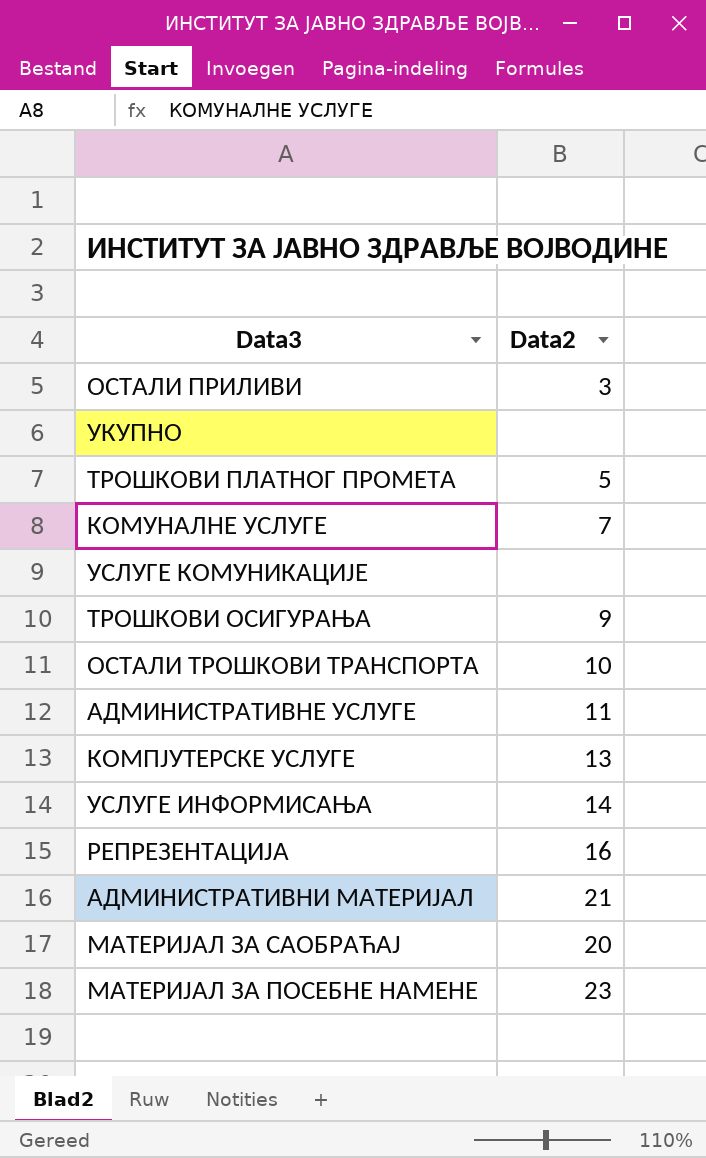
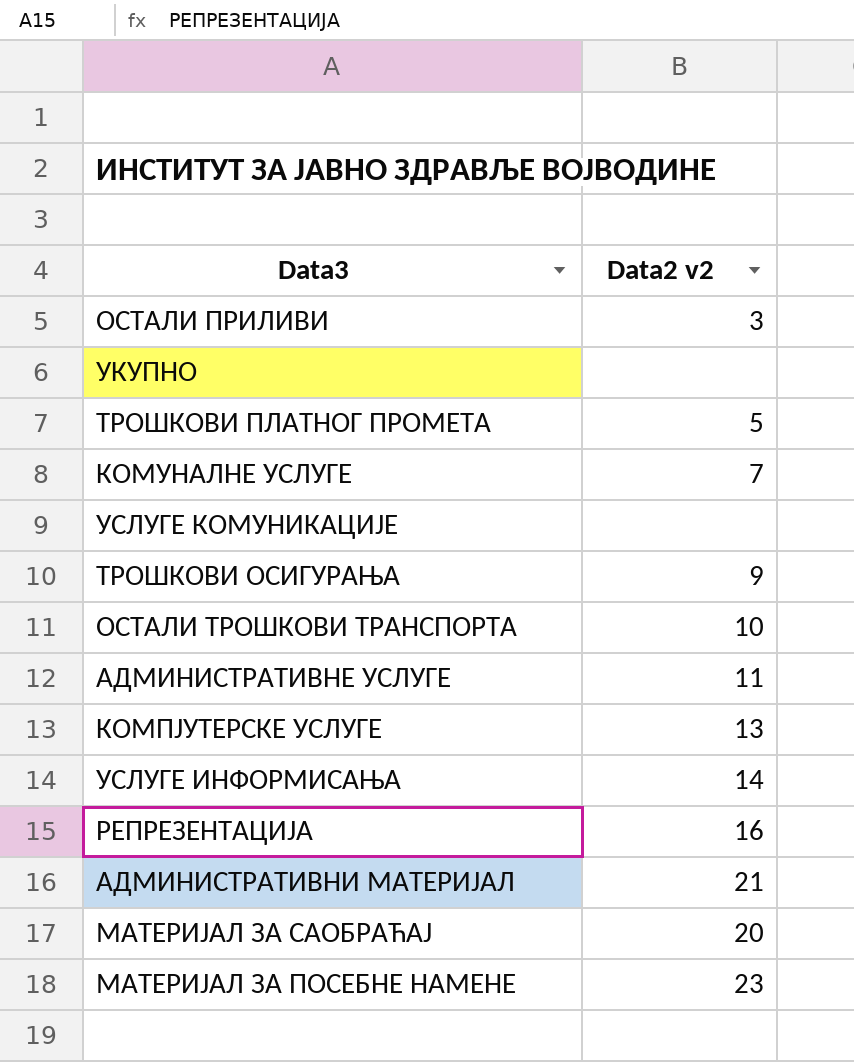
column name: Data2 -> Data2 v2

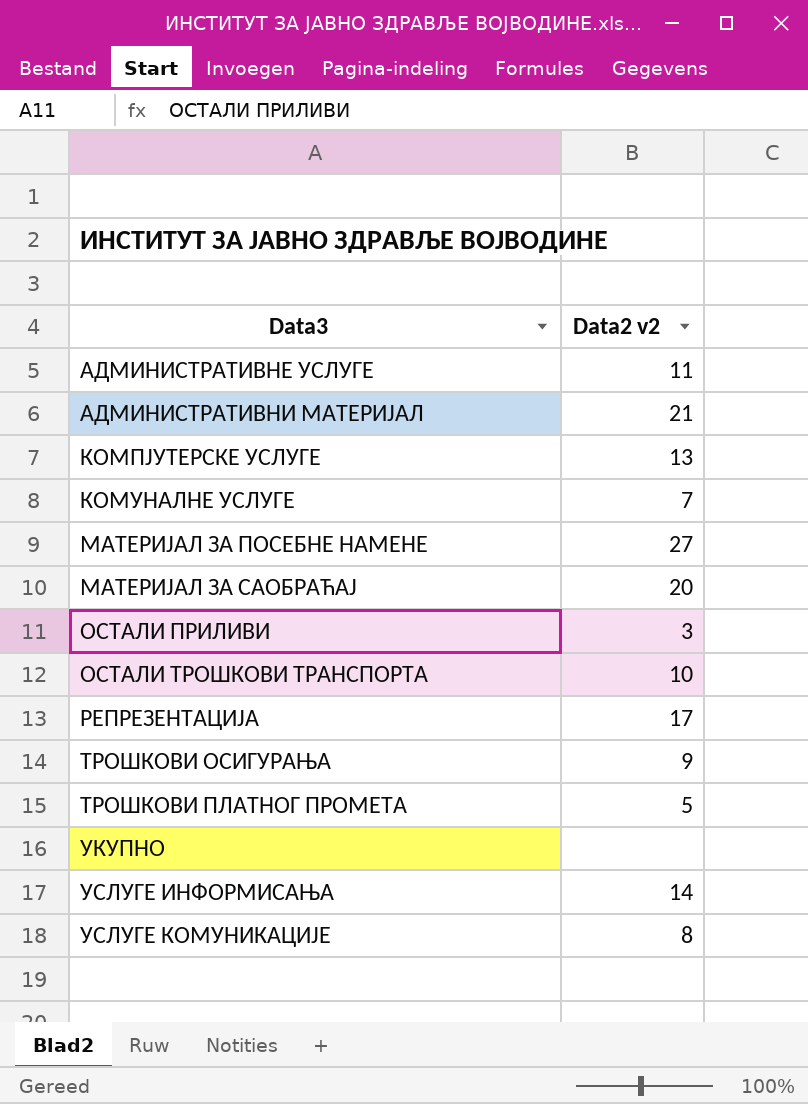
row order: none -> Data3 ascending
МАТЕРИЈАЛ ЗА ПОСЕБНЕ НАМЕНЕ | Data2 v2: 23 -> 27
РЕПРЕЗЕНТАЦИЈА | Data2 v2: 16 -> 17
УСЛУГЕ КОМУНИКАЦИЈЕ | Data2 v2: none -> 8

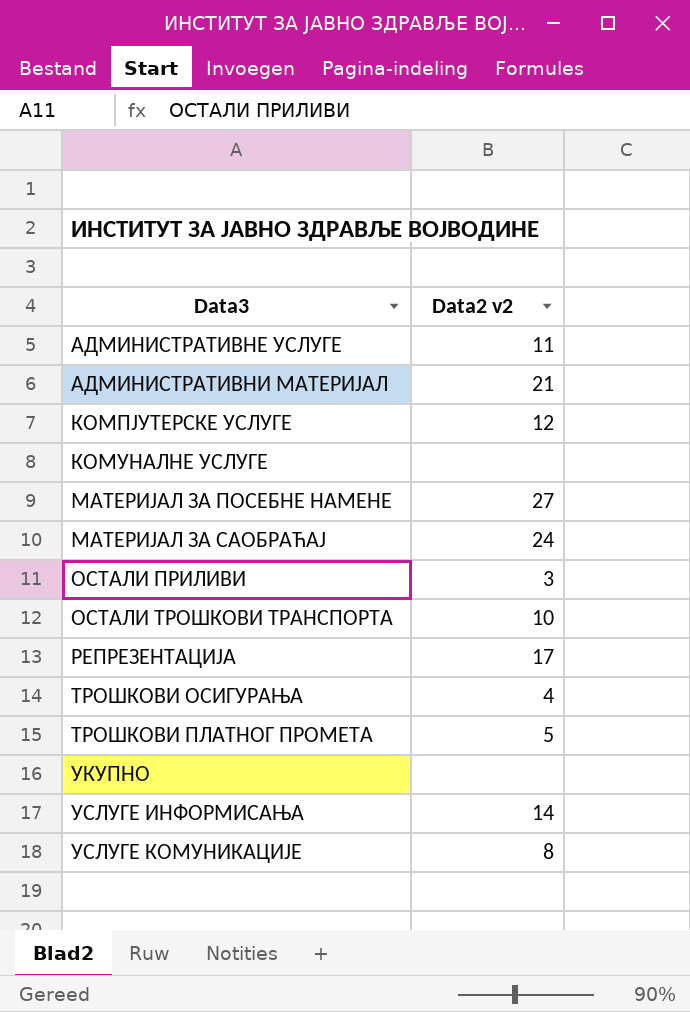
КОМПЈУТЕРСКЕ УСЛУГЕ | Data2 v2: 13 -> 12
КОМУНАЛНЕ УСЛУГЕ | Data2 v2: 7 -> none
МАТЕРИЈАЛ ЗА САОБРАЋАЈ | Data2 v2: 20 -> 24
ТРОШКОВИ ОСИГУРАЊА | Data2 v2: 9 -> 4

